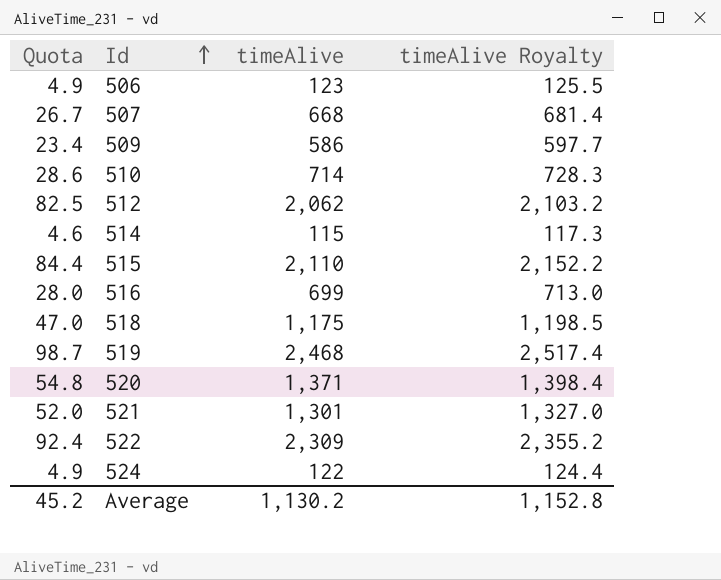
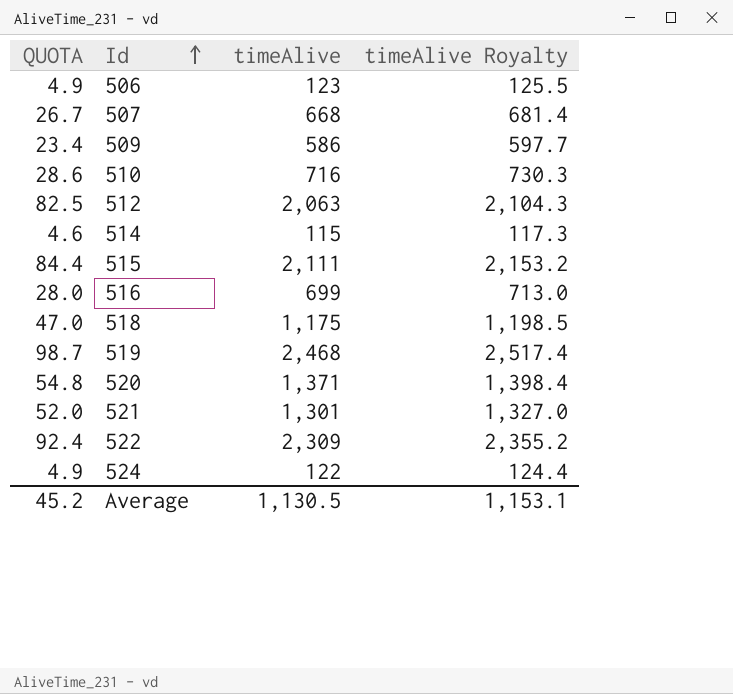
column name: Quota -> QUOTA
510 | timeAlive: 714 -> 716
510 | timeAlive Royalty: 728.3 -> 730.3
512 | timeAlive: 2,062 -> 2,063
512 | timeAlive Royalty: 2,103.2 -> 2,104.3
515 | timeAlive: 2,110 -> 2,111
515 | timeAlive Royalty: 2,152.2 -> 2,153.2
Average | timeAlive: 1,130.2 -> 1,130.5
Average | timeAlive Royalty: 1,152.8 -> 1,153.1

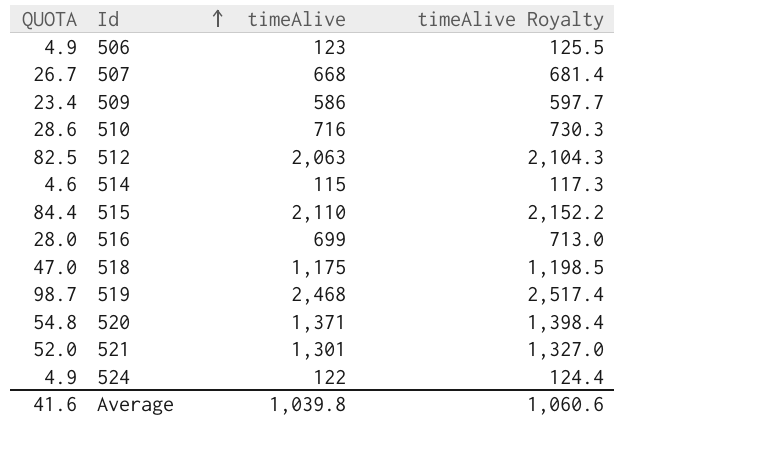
row 522: 92.4 | 2,309 | 2,355.2 -> none
515 | timeAlive: 2,111 -> 2,110
515 | timeAlive Royalty: 2,153.2 -> 2,152.2
Average | QUOTA: 45.2 -> 41.6
Average | timeAlive: 1,130.5 -> 1,039.8
Average | timeAlive Royalty: 1,153.1 -> 1,060.6

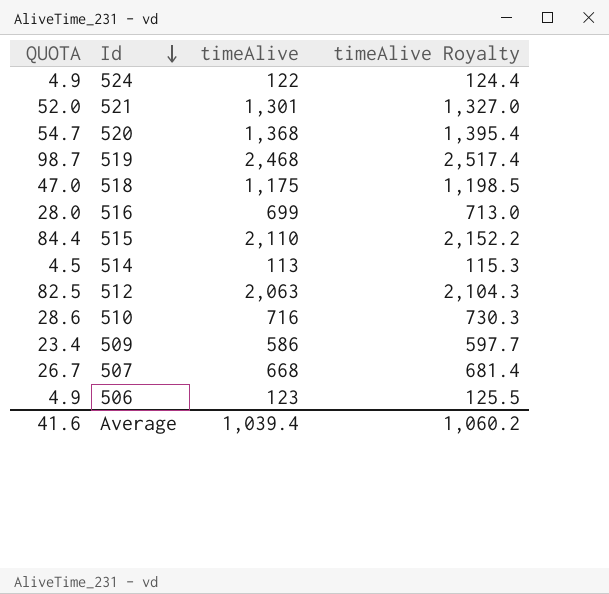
row order: Id ascending -> Id descending
520 | QUOTA: 54.8 -> 54.7
520 | timeAlive: 1,371 -> 1,368
520 | timeAlive Royalty: 1,398.4 -> 1,395.4
514 | QUOTA: 4.6 -> 4.5
514 | timeAlive: 115 -> 113
514 | timeAlive Royalty: 117.3 -> 115.3
Average | timeAlive: 1,039.8 -> 1,039.4
Average | timeAlive Royalty: 1,060.6 -> 1,060.2

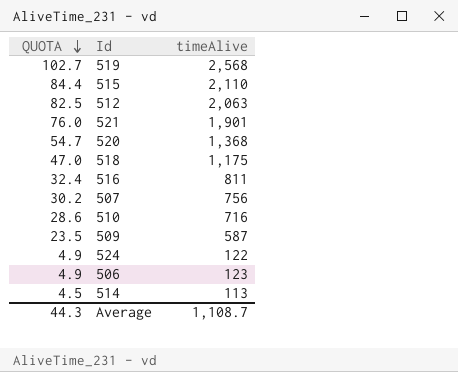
row order: Id descending -> QUOTA descending
column timeAlive Royalty | formula: [timeAlive] * 1.02 -> none
519 | QUOTA: 98.7 -> 102.7
519 | timeAlive: 2,468 -> 2,568
521 | QUOTA: 52.0 -> 76.0
521 | timeAlive: 1,301 -> 1,901
516 | QUOTA: 28.0 -> 32.4
516 | timeAlive: 699 -> 811
507 | QUOTA: 26.7 -> 30.2
507 | timeAlive: 668 -> 756
509 | QUOTA: 23.4 -> 23.5
509 | timeAlive: 586 -> 587
Average | QUOTA: 41.6 -> 44.3
Average | timeAlive: 1,039.4 -> 1,108.7

